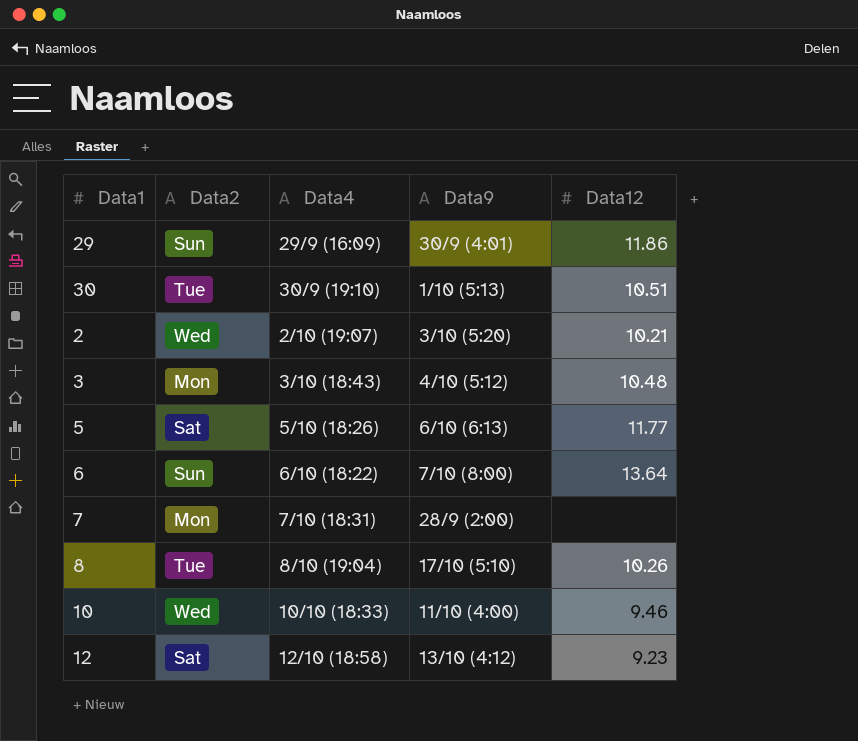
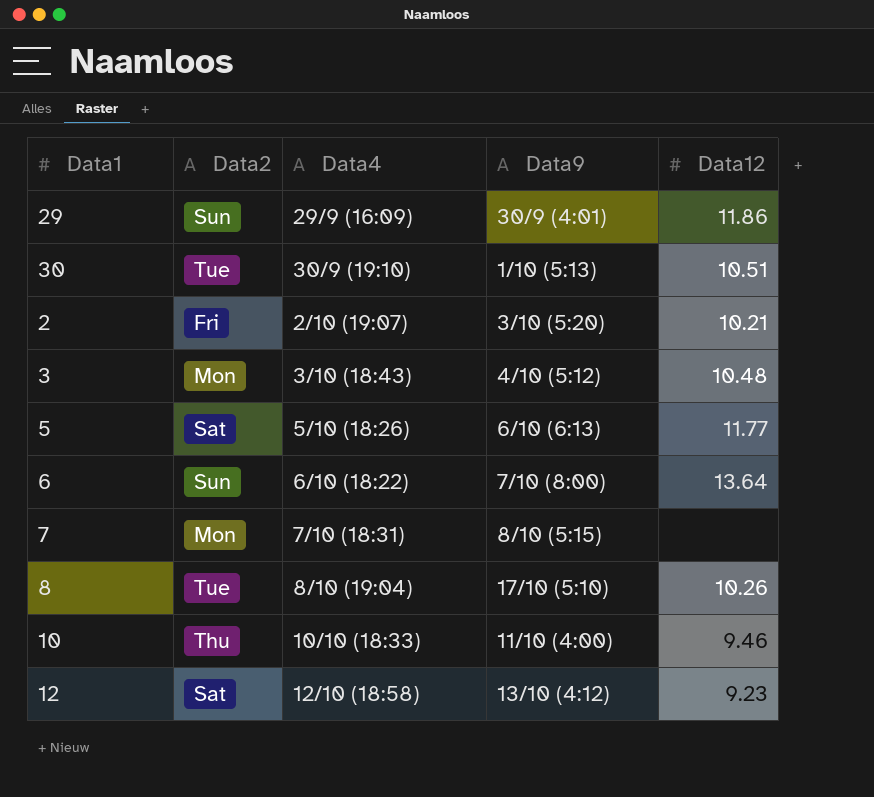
2 | Data2: Wed -> Fri
7 | Data9: 28/9 (2:00) -> 8/10 (5:15)
10 | Data2: Wed -> Thu

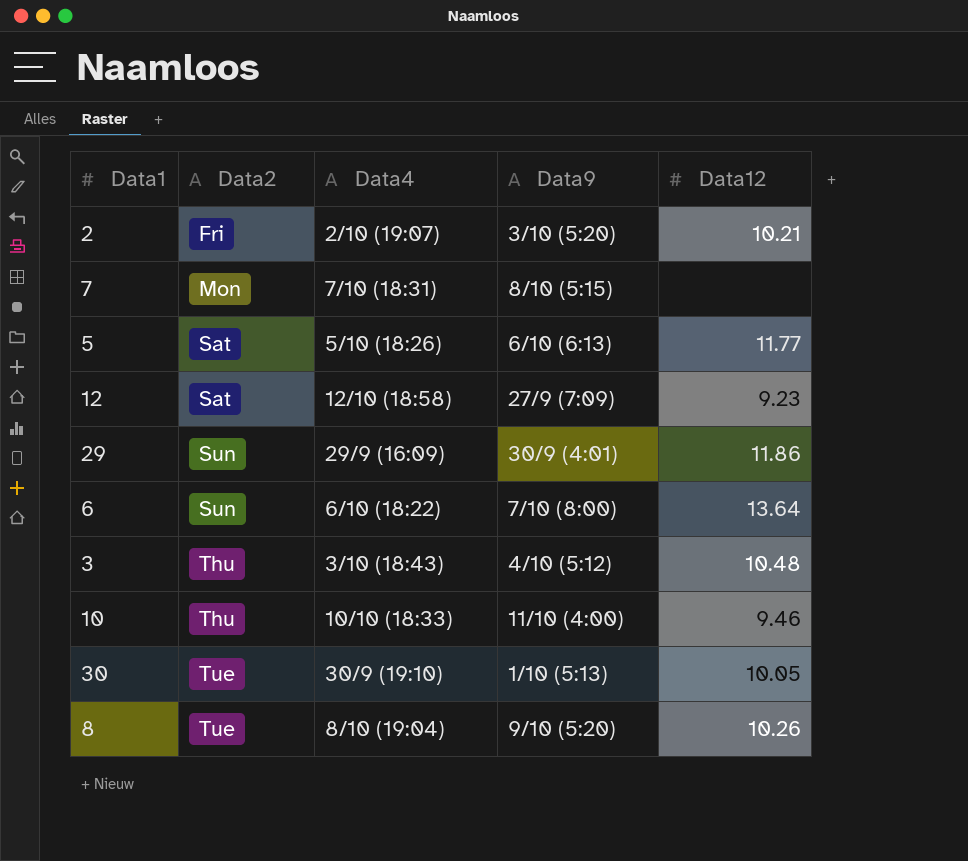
row order: none -> Data2 ascending
12 | Data9: 13/10 (4:12) -> 27/9 (7:09)
3 | Data2: Mon -> Thu
30 | Data12: 10.51 -> 10.05
8 | Data9: 17/10 (5:10) -> 9/10 (5:20)

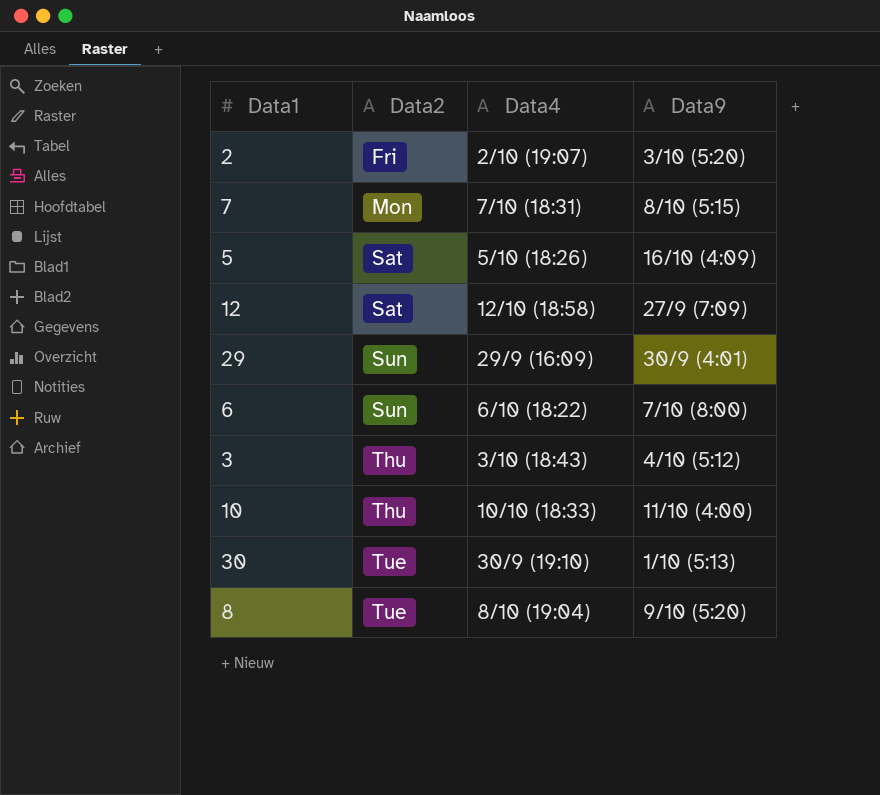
column Data12 | position: 5 -> none
5 | Data9: 6/10 (6:13) -> 16/10 (4:09)

